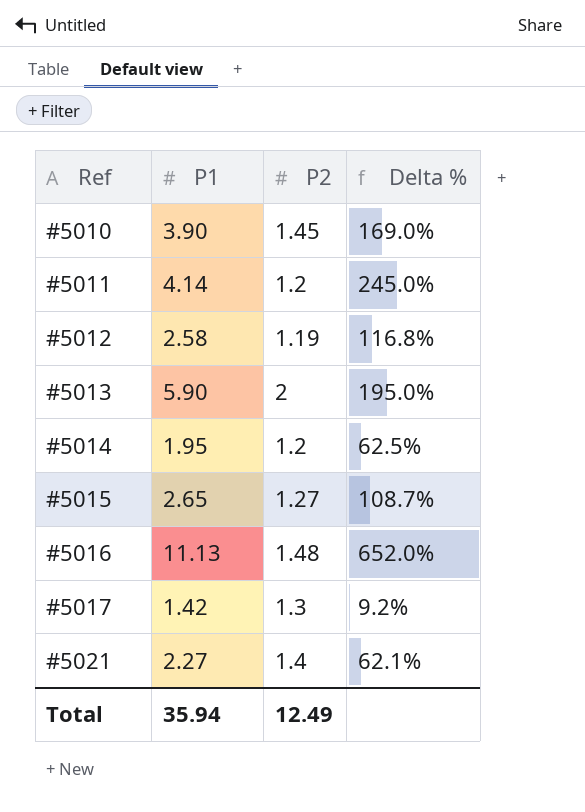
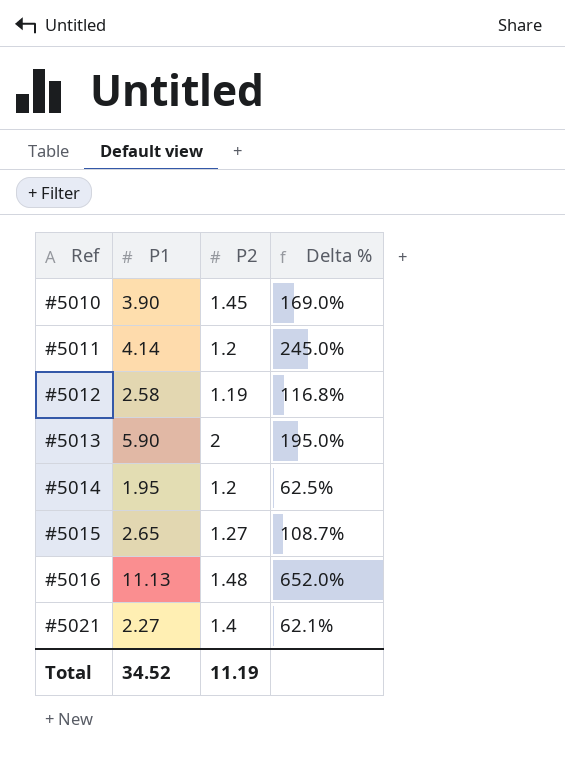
row #5017: 1.42 | 1.3 | 9.2% -> none
Total | P1: 35.94 -> 34.52
Total | P2: 12.49 -> 11.19

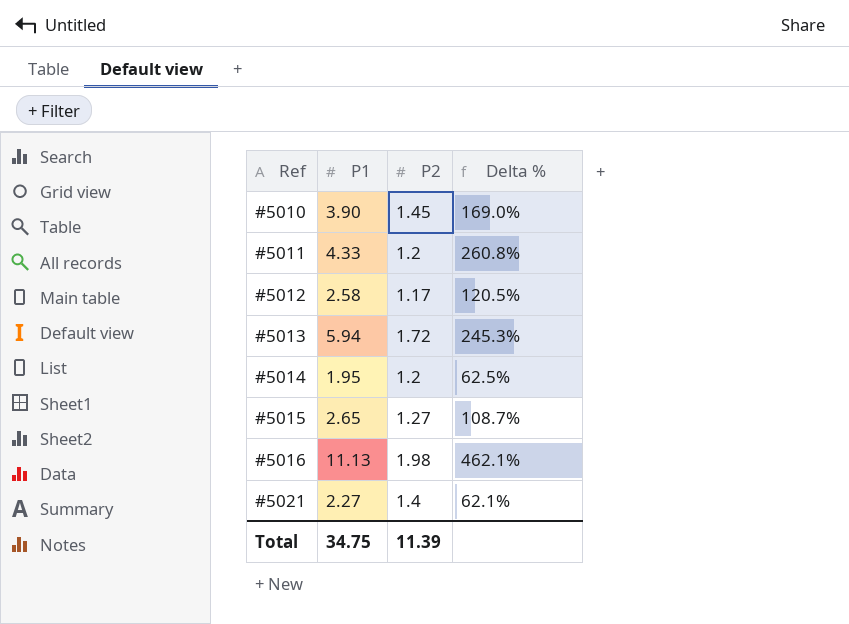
#5011 | P1: 4.14 -> 4.33
#5011 | Delta %: 245.0% -> 260.8%
#5012 | P2: 1.19 -> 1.17
#5012 | Delta %: 116.8% -> 120.5%
#5013 | P1: 5.90 -> 5.94
#5013 | P2: 2 -> 1.72
#5013 | Delta %: 195.0% -> 245.3%
#5016 | P2: 1.48 -> 1.98
#5016 | Delta %: 652.0% -> 462.1%
Total | P1: 34.52 -> 34.75
Total | P2: 11.19 -> 11.39

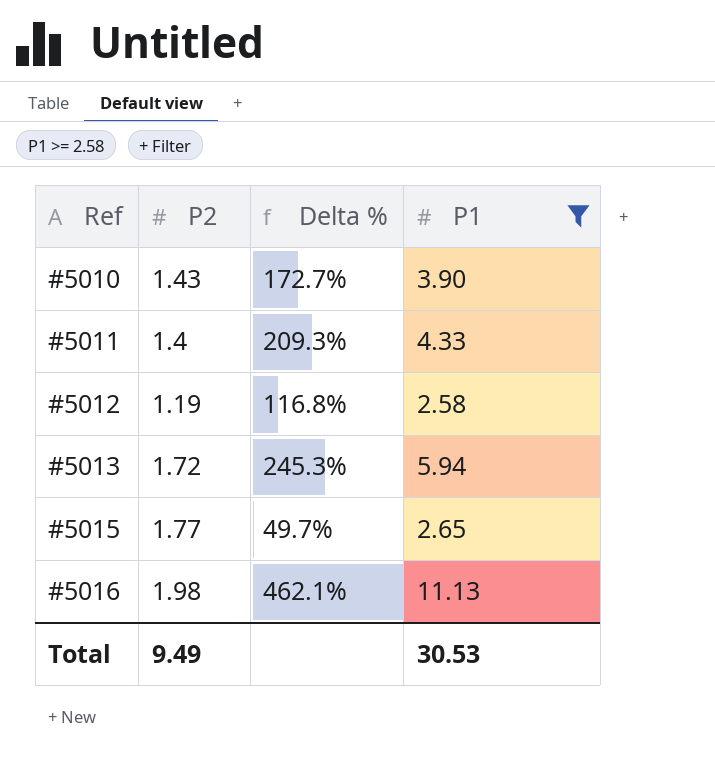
filter: none -> P1 >= 2.58
column P1 | position: 2 -> 4
#5010 | P2: 1.45 -> 1.43
#5010 | Delta %: 169.0% -> 172.7%
#5011 | P2: 1.2 -> 1.4
#5011 | Delta %: 260.8% -> 209.3%
#5012 | P2: 1.17 -> 1.19
#5012 | Delta %: 120.5% -> 116.8%
#5015 | P2: 1.27 -> 1.77
#5015 | Delta %: 108.7% -> 49.7%
Total | P2: 11.39 -> 9.49
Total | P1: 34.75 -> 30.53

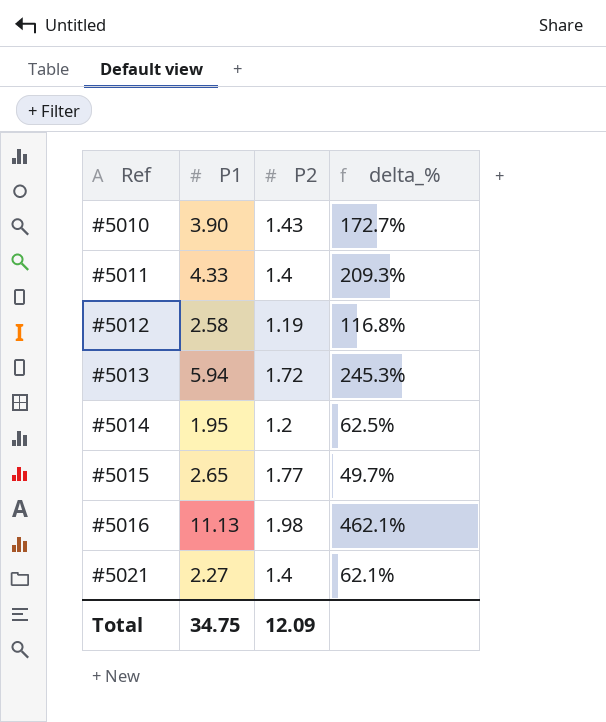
filter: P1 >= 2.58 -> none
column P1 | position: 4 -> 2
column name: Delta % -> delta_%
Total | P1: 30.53 -> 34.75
Total | P2: 9.49 -> 12.09

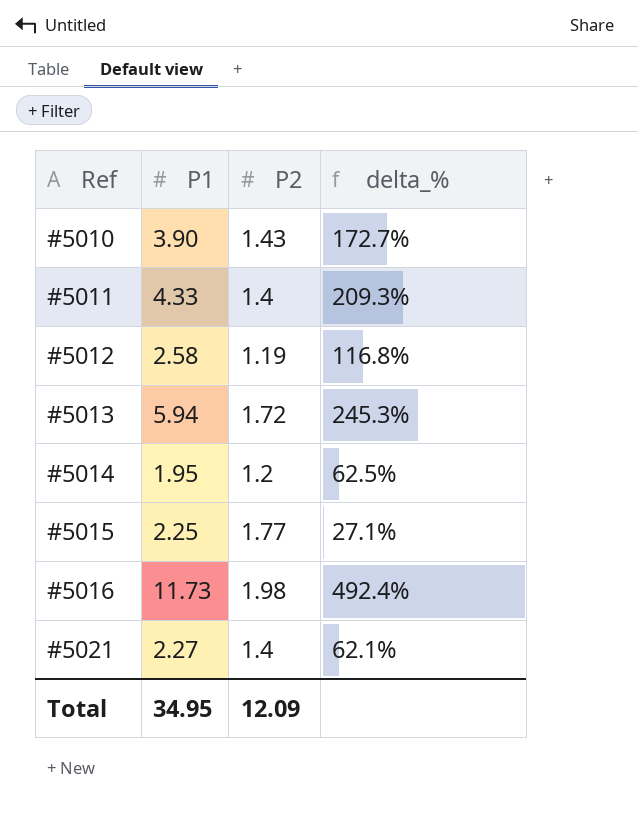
#5015 | P1: 2.65 -> 2.25
#5015 | delta_%: 49.7% -> 27.1%
#5016 | P1: 11.13 -> 11.73
#5016 | delta_%: 462.1% -> 492.4%
Total | P1: 34.75 -> 34.95

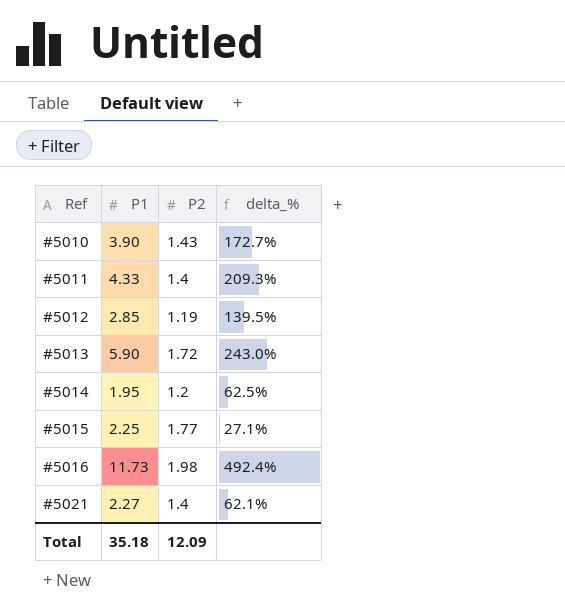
#5012 | P1: 2.58 -> 2.85
#5012 | delta_%: 116.8% -> 139.5%
#5013 | P1: 5.94 -> 5.90
#5013 | delta_%: 245.3% -> 243.0%
Total | P1: 34.95 -> 35.18

